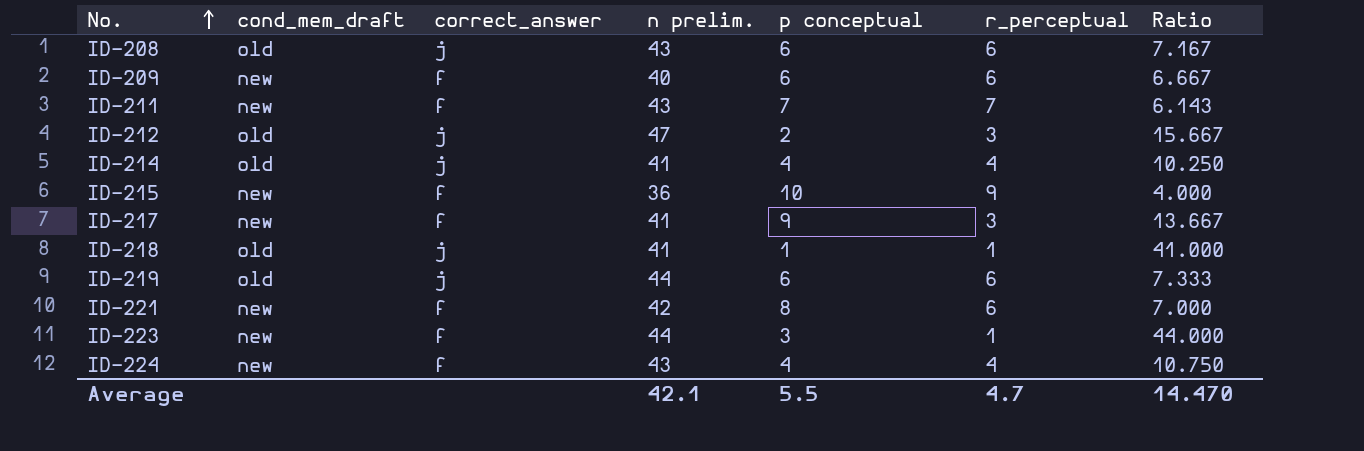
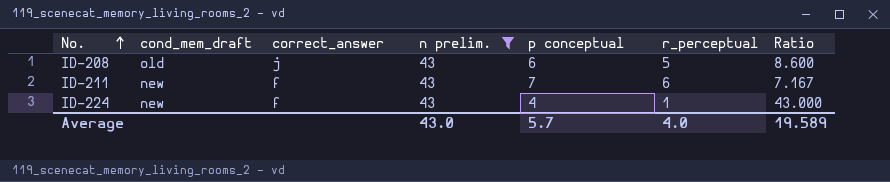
filter: none -> n prelim. = 43
ID-208 | r_perceptual: 6 -> 5
ID-208 | Ratio: 7.167 -> 8.600
ID-211 | r_perceptual: 7 -> 6
ID-211 | Ratio: 6.143 -> 7.167
ID-224 | r_perceptual: 4 -> 1
ID-224 | Ratio: 10.750 -> 43.000
Average | n prelim.: 42.1 -> 43.0
Average | p conceptual: 5.5 -> 5.7
Average | r_perceptual: 4.7 -> 4.0
Average | Ratio: 14.470 -> 19.589

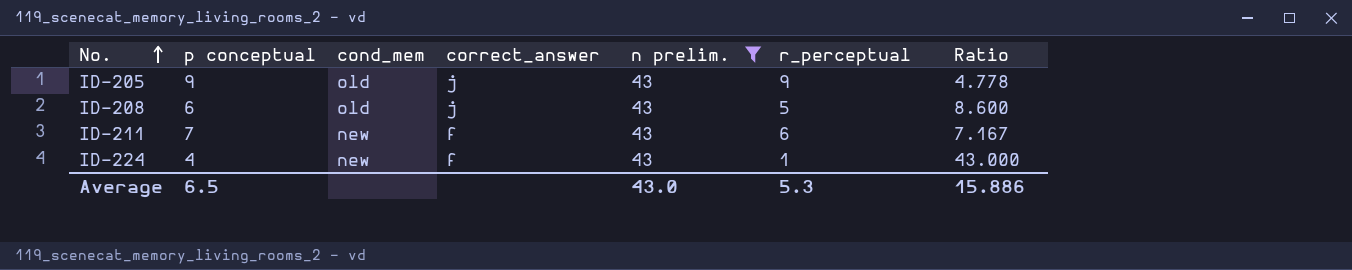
column p conceptual | position: 5 -> 2
column name: cond_mem_draft -> cond_mem
row ID-205: none -> 9 | old | j | 43 | 9 | 4.778
Average | p conceptual: 5.7 -> 6.5
Average | r_perceptual: 4.0 -> 5.3
Average | Ratio: 19.589 -> 15.886

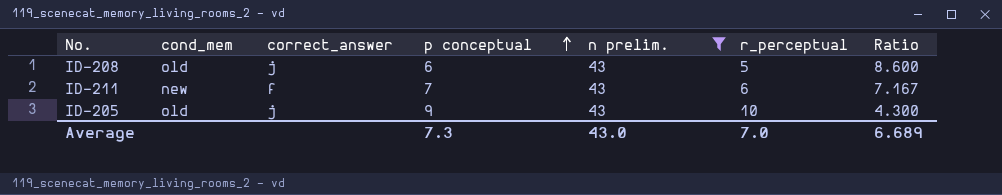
row order: No. ascending -> p conceptual ascending
column p conceptual | position: 2 -> 4
row ID-224: 4 | new | f | 43 | 1 | 43.000 -> none
ID-205 | r_perceptual: 9 -> 10
ID-205 | Ratio: 4.778 -> 4.300
Average | p conceptual: 6.5 -> 7.3
Average | r_perceptual: 5.3 -> 7.0
Average | Ratio: 15.886 -> 6.689

